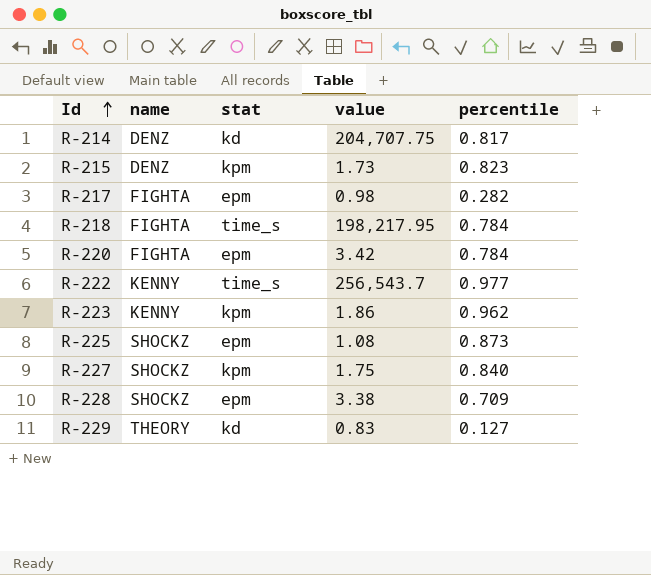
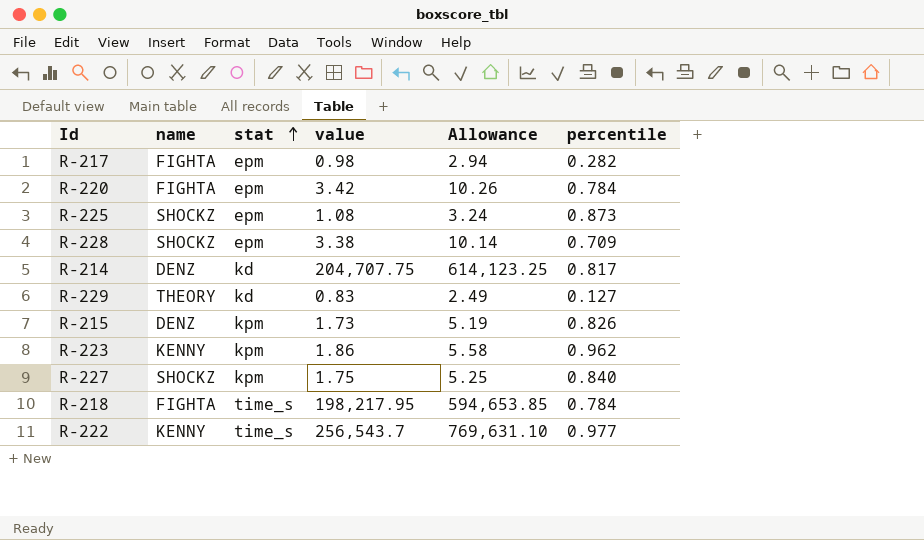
row order: Id ascending -> stat ascending
column Allowance | formula: none -> [value] * 3
R-215 | percentile: 0.823 -> 0.826

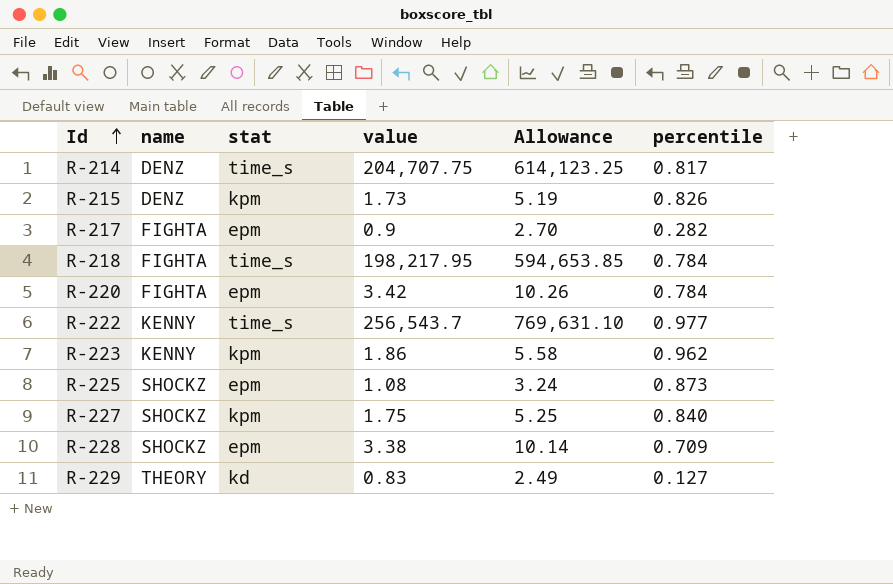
row order: stat ascending -> Id ascending
R-214 | stat: kd -> time_s
R-217 | value: 0.98 -> 0.9
R-217 | Allowance: 2.94 -> 2.70

